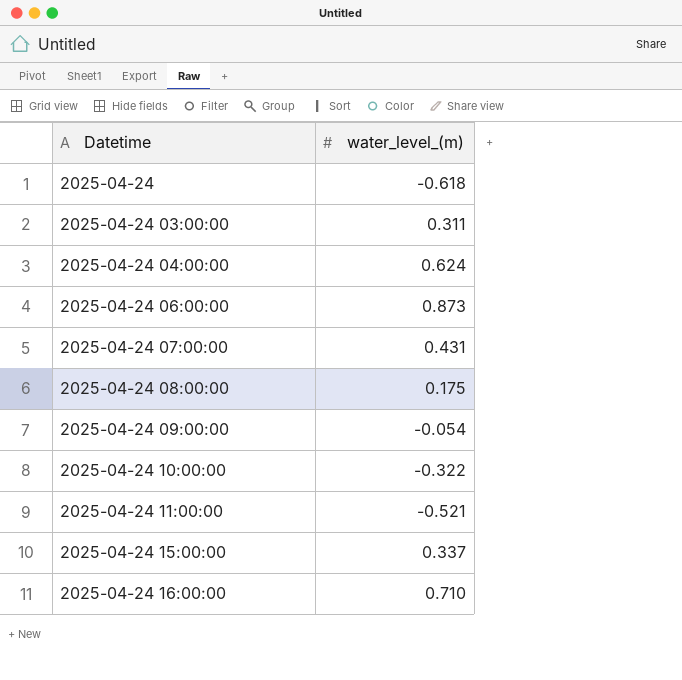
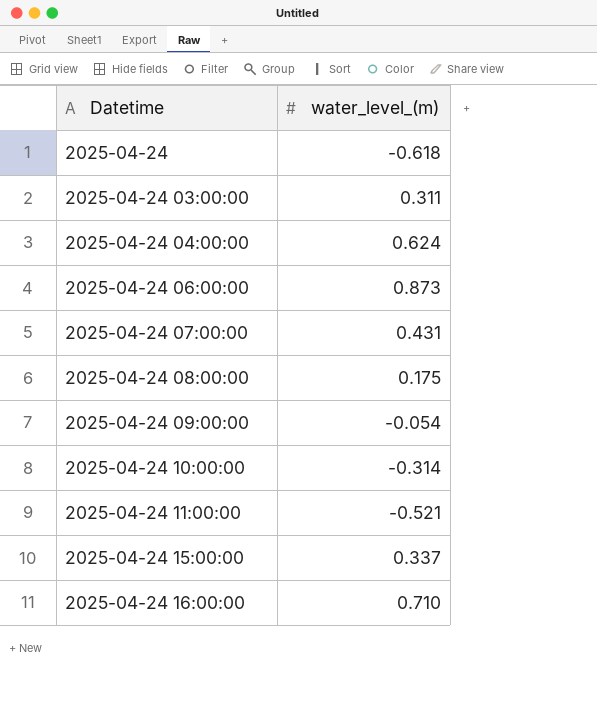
2025-04-24 10:00:00 | water_level_(m): -0.322 -> -0.314

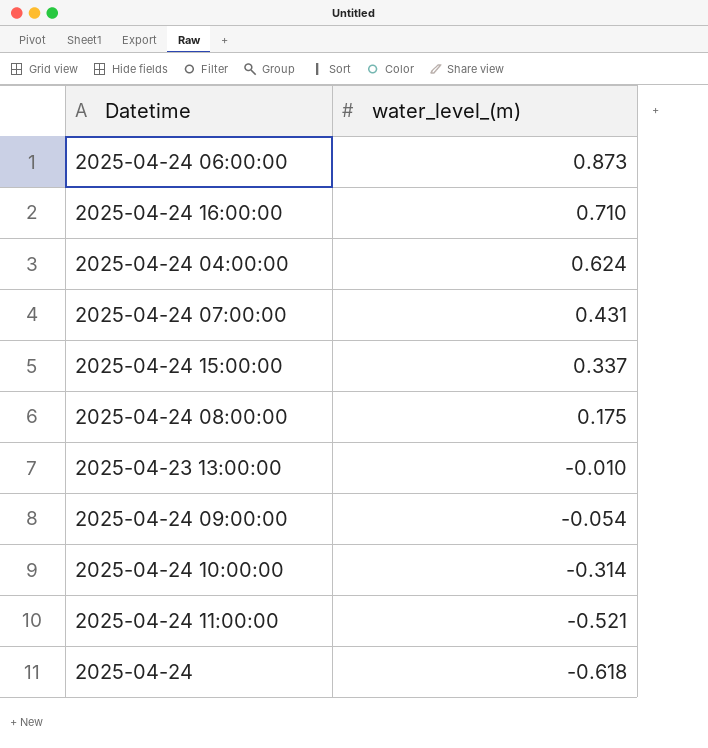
row order: Datetime ascending -> water_level_(m) descending
row 2025-04-24 03:00:00: 0.311 -> none
row 2025-04-23 13:00:00: none -> -0.010

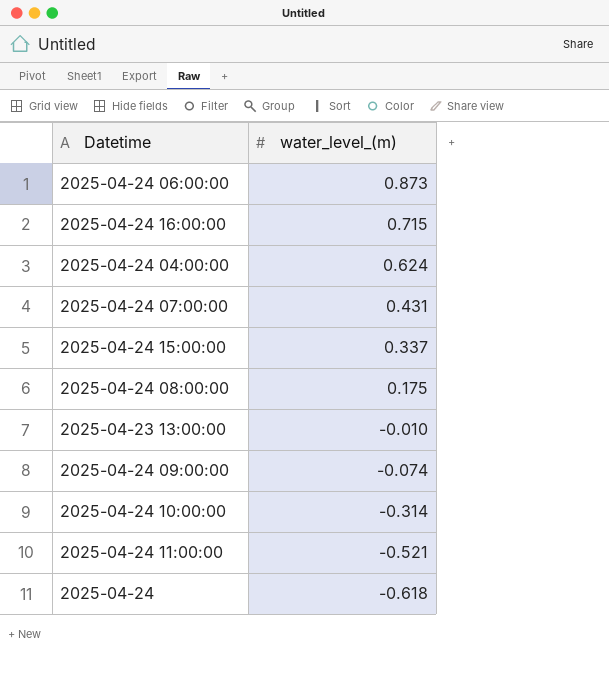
2025-04-24 16:00:00 | water_level_(m): 0.710 -> 0.715
2025-04-24 09:00:00 | water_level_(m): -0.054 -> -0.074

